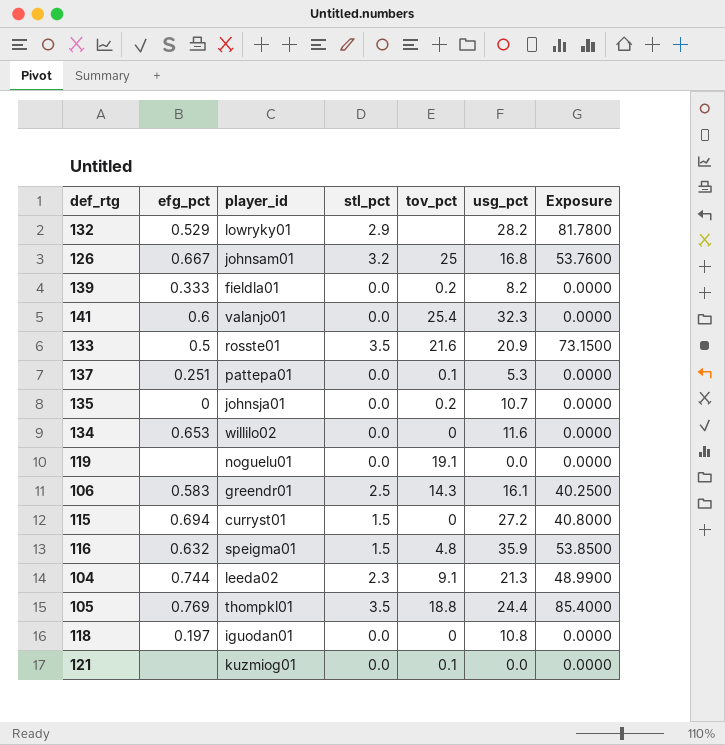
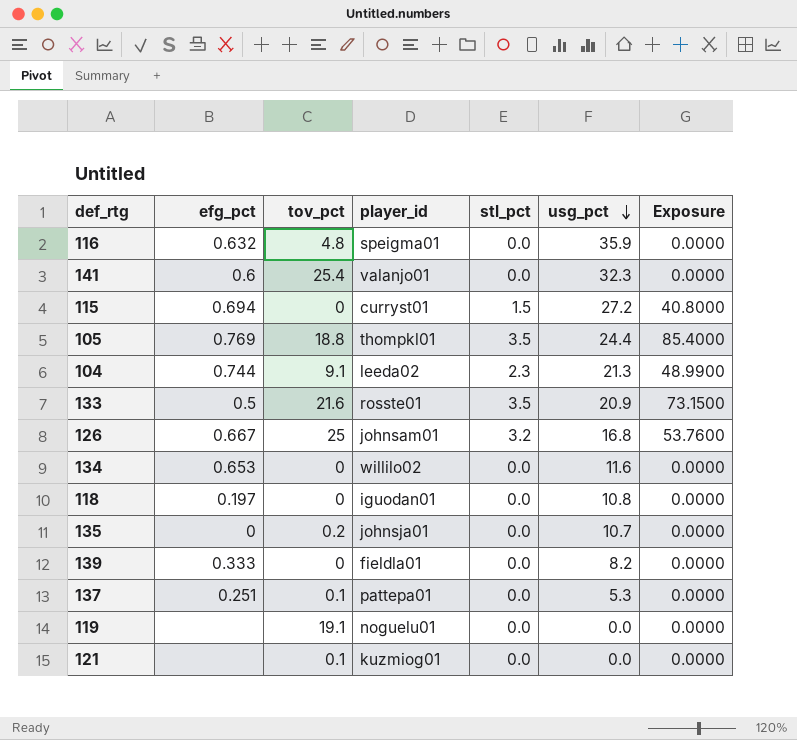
row order: none -> usg_pct descending
column tov_pct | position: 5 -> 3
row 132: 0.529 | lowryky01 | 2.9 | none | 28.2 | 81.7800 -> none
row 106: 0.583 | greendr01 | 2.5 | 14.3 | 16.1 | 40.2500 -> none
116 | stl_pct: 1.5 -> 0.0
116 | Exposure: 53.8500 -> 0.0000
139 | tov_pct: 0.2 -> 0

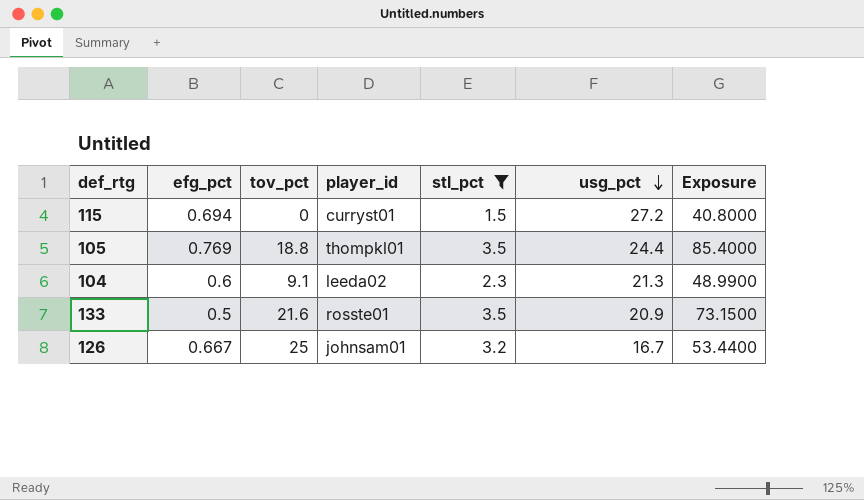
filter: none -> stl_pct != 0.0
104 | efg_pct: 0.744 -> 0.6
126 | usg_pct: 16.8 -> 16.7
126 | Exposure: 53.7600 -> 53.4400

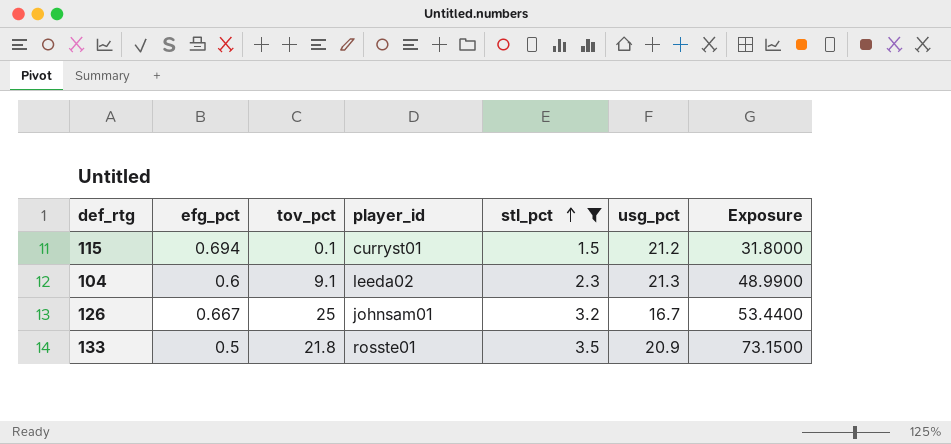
row order: usg_pct descending -> stl_pct ascending
row 105: 0.769 | 18.8 | thompkl01 | 3.5 | 24.4 | 85.4000 -> none
115 | tov_pct: 0 -> 0.1
115 | usg_pct: 27.2 -> 21.2
115 | Exposure: 40.8000 -> 31.8000
133 | tov_pct: 21.6 -> 21.8

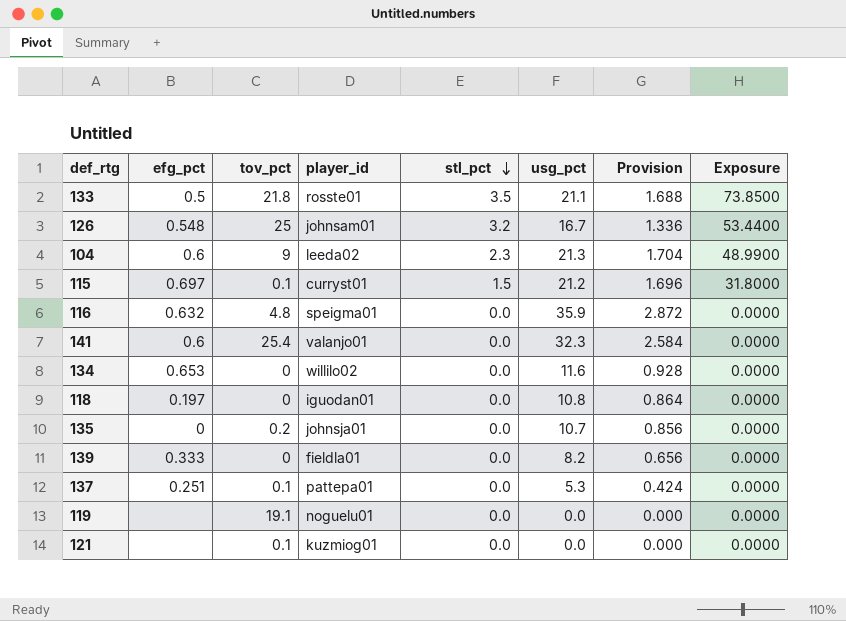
filter: stl_pct != 0.0 -> none
row order: stl_pct ascending -> stl_pct descending
column Provision | formula: none -> [usg_pct] * 0.08
133 | usg_pct: 20.9 -> 21.1
133 | Exposure: 73.1500 -> 73.8500
126 | efg_pct: 0.667 -> 0.548
104 | tov_pct: 9.1 -> 9
115 | efg_pct: 0.694 -> 0.697

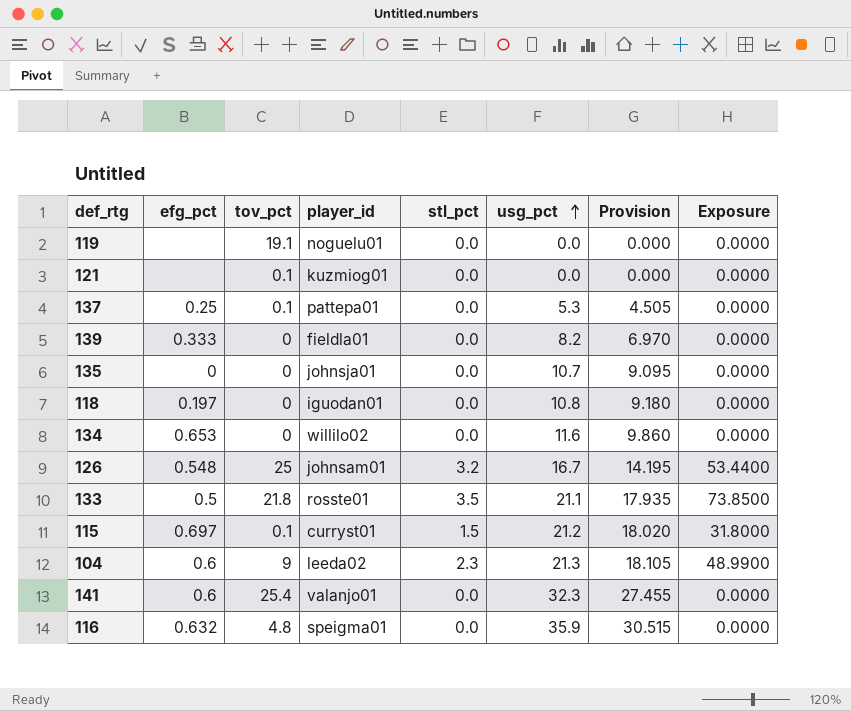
row order: stl_pct descending -> usg_pct ascending
column Provision | formula: [usg_pct] * 0.08 -> [usg_pct] * 0.85
137 | efg_pct: 0.251 -> 0.25
135 | tov_pct: 0.2 -> 0

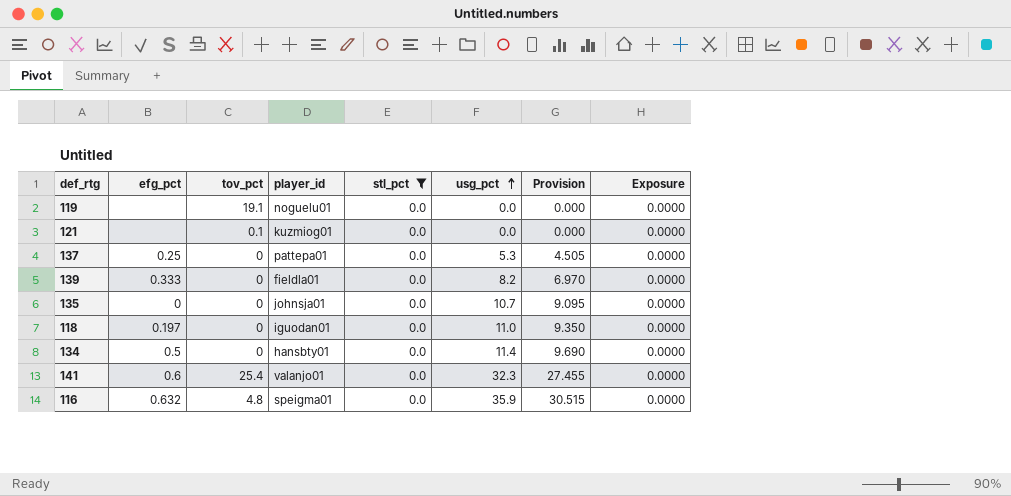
filter: none -> stl_pct = 0.0
137 | tov_pct: 0.1 -> 0
118 | usg_pct: 10.8 -> 11.0
118 | Provision: 9.180 -> 9.350
134 | efg_pct: 0.653 -> 0.5
134 | player_id: willilo02 -> hansbty01
134 | usg_pct: 11.6 -> 11.4
134 | Provision: 9.860 -> 9.690

